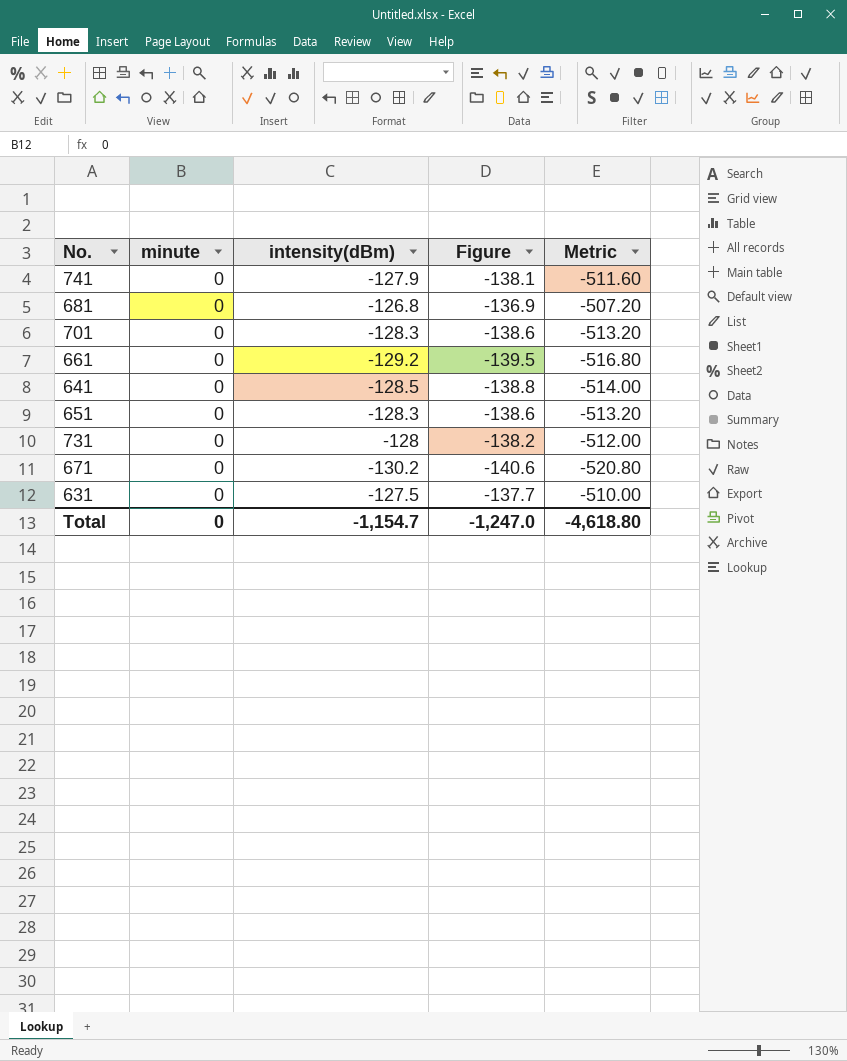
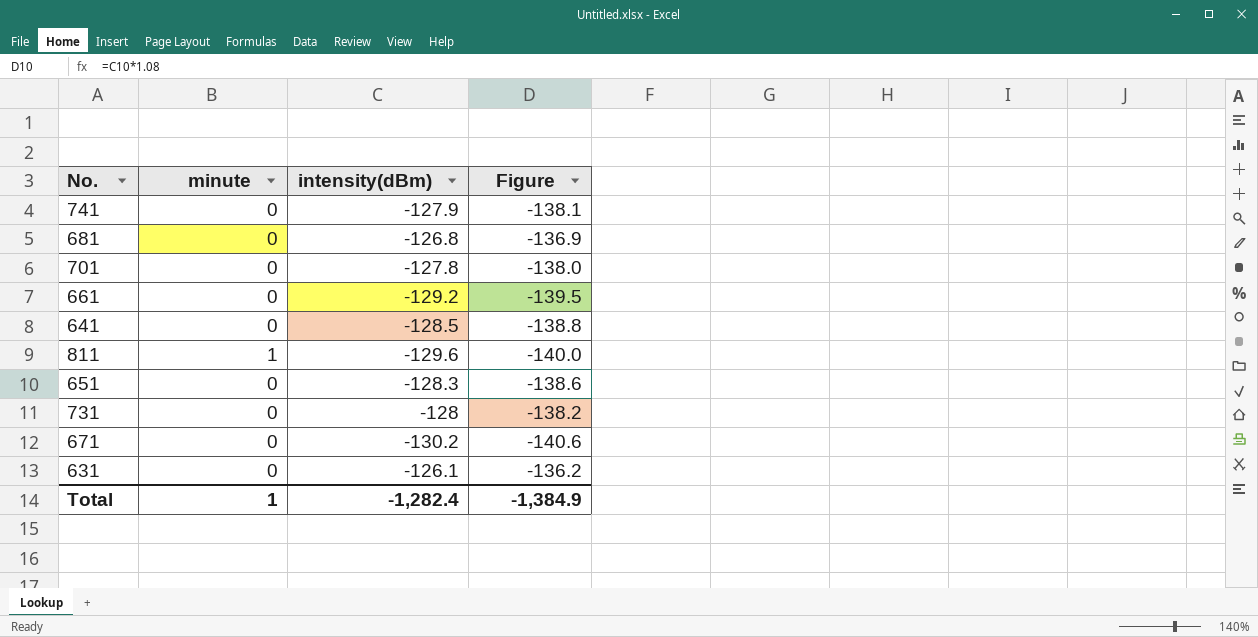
column Metric | formula: [intensity(dBm)] * 4 -> none
701 | intensity(dBm): -128.3 -> -127.8
701 | Figure: -138.6 -> -138.0
row 811: none -> 1 | -129.6 | -140.0
631 | intensity(dBm): -127.5 -> -126.1
631 | Figure: -137.7 -> -136.2
Total | minute: 0 -> 1
Total | intensity(dBm): -1,154.7 -> -1,282.4
Total | Figure: -1,247.0 -> -1,384.9

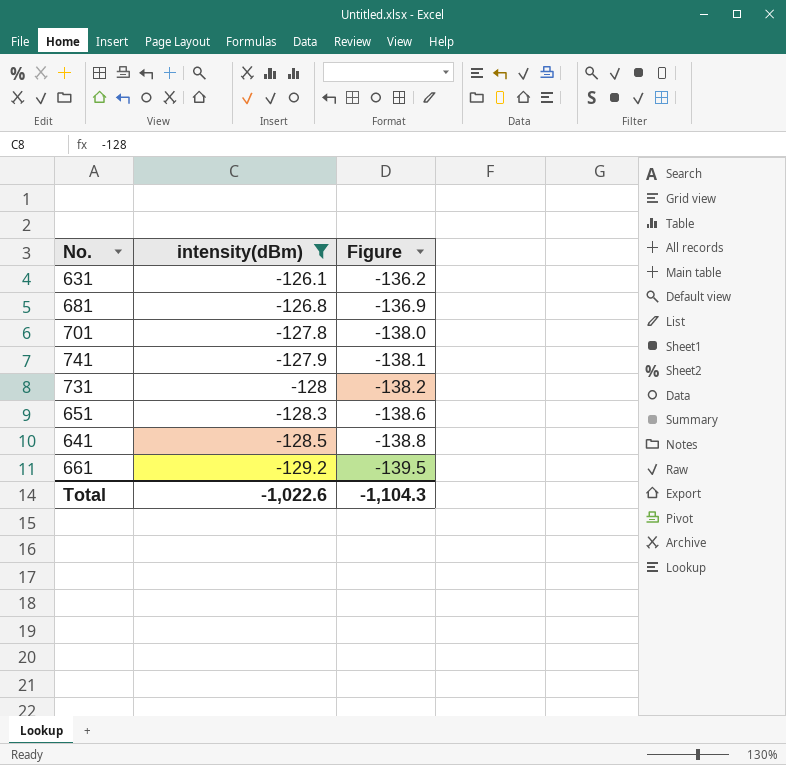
filter: none -> intensity(dBm) >= -129.2
row order: none -> intensity(dBm) descending
column minute | position: 2 -> none
Total | intensity(dBm): -1,282.4 -> -1,022.6
Total | Figure: -1,384.9 -> -1,104.3

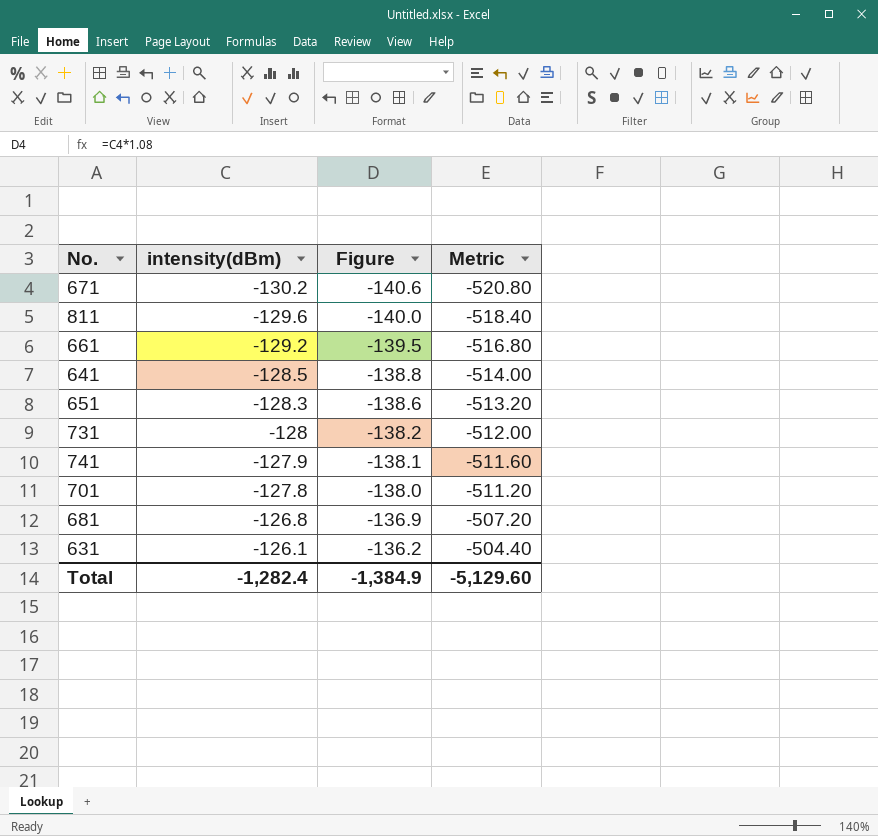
filter: intensity(dBm) >= -129.2 -> none
row order: intensity(dBm) descending -> intensity(dBm) ascending
column Metric | formula: none -> [intensity(dBm)] * 4
Total | intensity(dBm): -1,022.6 -> -1,282.4
Total | Figure: -1,104.3 -> -1,384.9

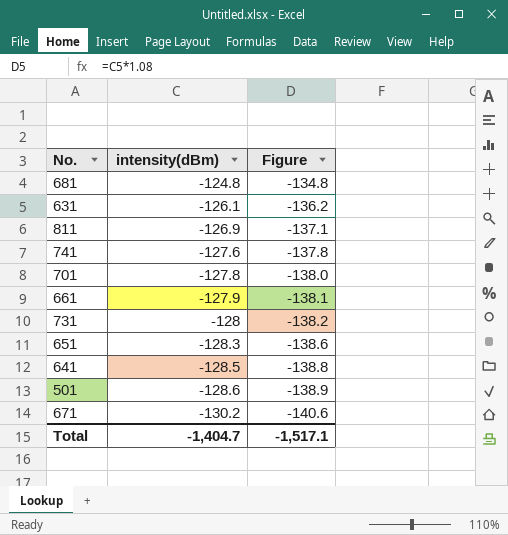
row order: intensity(dBm) ascending -> intensity(dBm) descending
column Metric | formula: [intensity(dBm)] * 4 -> none
681 | intensity(dBm): -126.8 -> -124.8
681 | Figure: -136.9 -> -134.8
811 | intensity(dBm): -129.6 -> -126.9
811 | Figure: -140.0 -> -137.1
741 | intensity(dBm): -127.9 -> -127.6
741 | Figure: -138.1 -> -137.8
661 | intensity(dBm): -129.2 -> -127.9
661 | Figure: -139.5 -> -138.1
row 501: none -> -128.6 | -138.9
Total | intensity(dBm): -1,282.4 -> -1,404.7
Total | Figure: -1,384.9 -> -1,517.1

